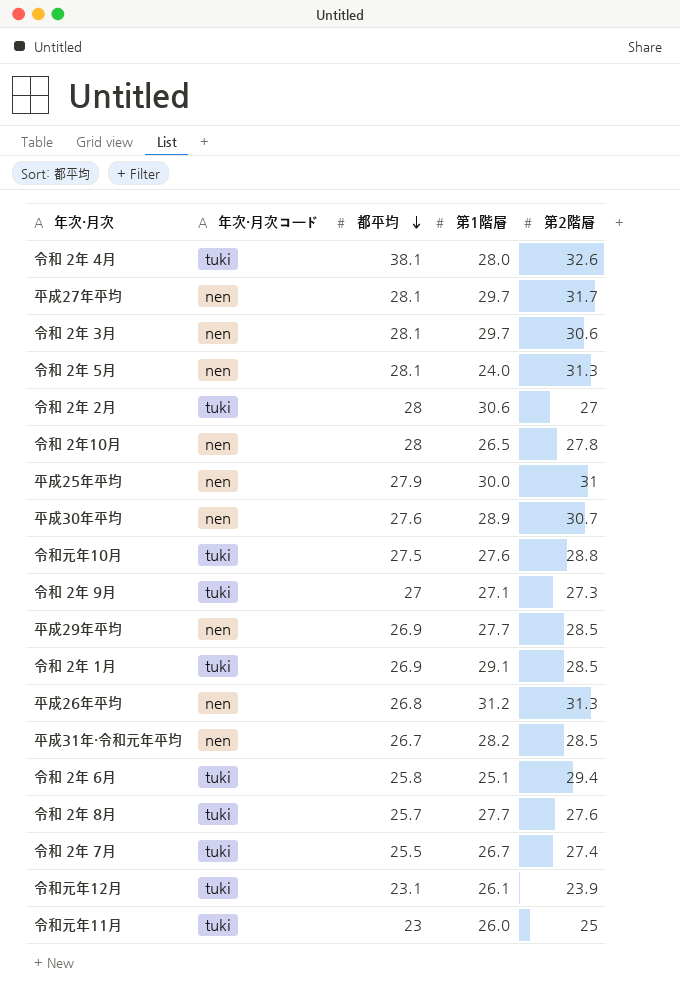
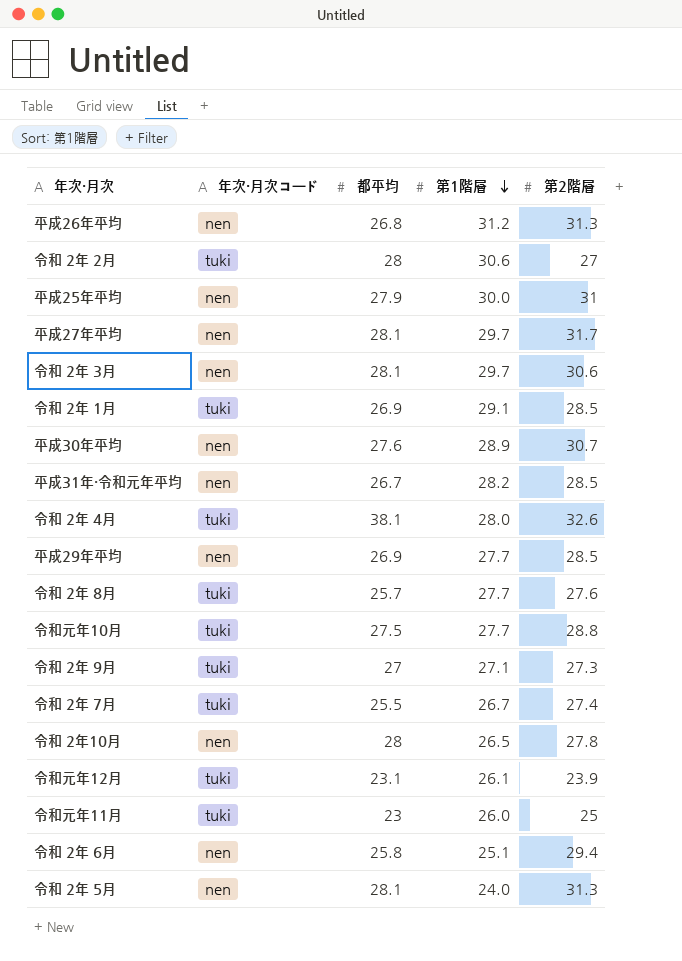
row order: 都平均 descending -> 第1階層 descending
令和元年10月 | 第1階層: 27.6 -> 27.7
令和 2年 6月 | 年次・月次コード: tuki -> nen

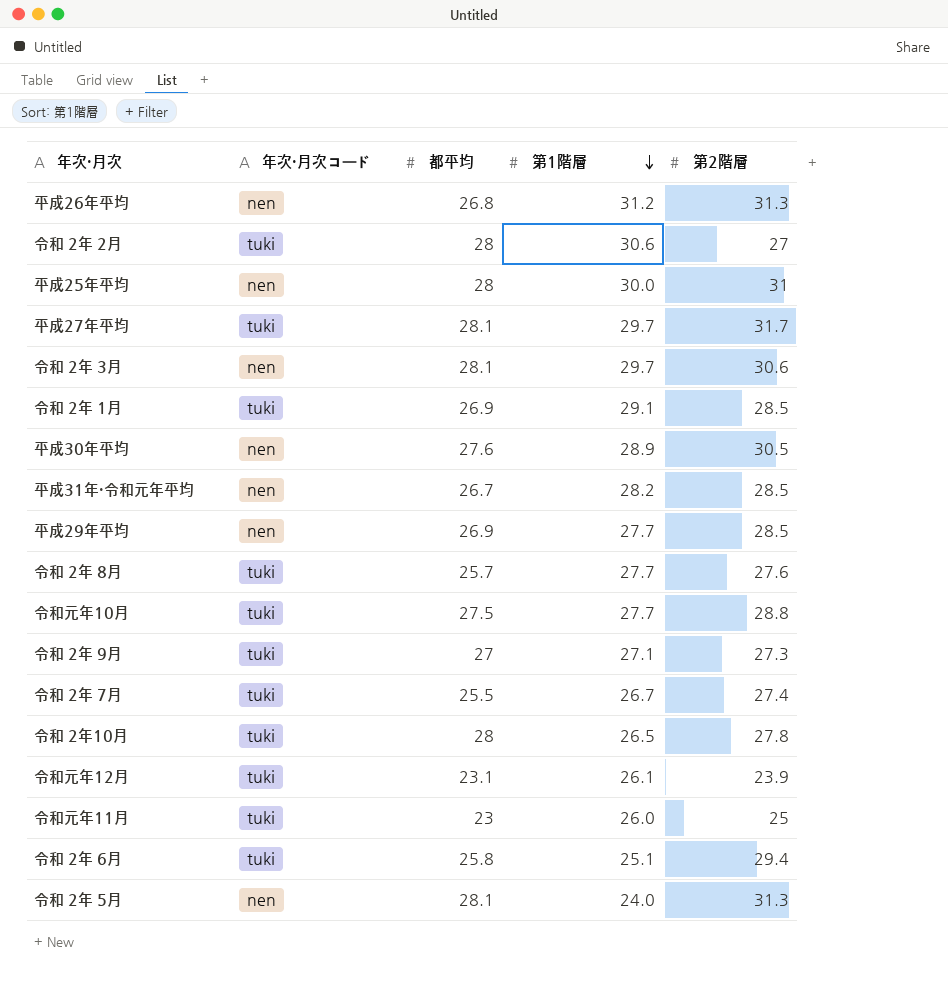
row 令和 2年 4月: tuki | 38.1 | 28.0 | 32.6 -> none
平成25年平均 | 都平均: 27.9 -> 28
平成27年平均 | 年次・月次コード: nen -> tuki
平成30年平均 | 第2階層: 30.7 -> 30.5
令和 2年10月 | 年次・月次コード: nen -> tuki
令和 2年 6月 | 年次・月次コード: nen -> tuki

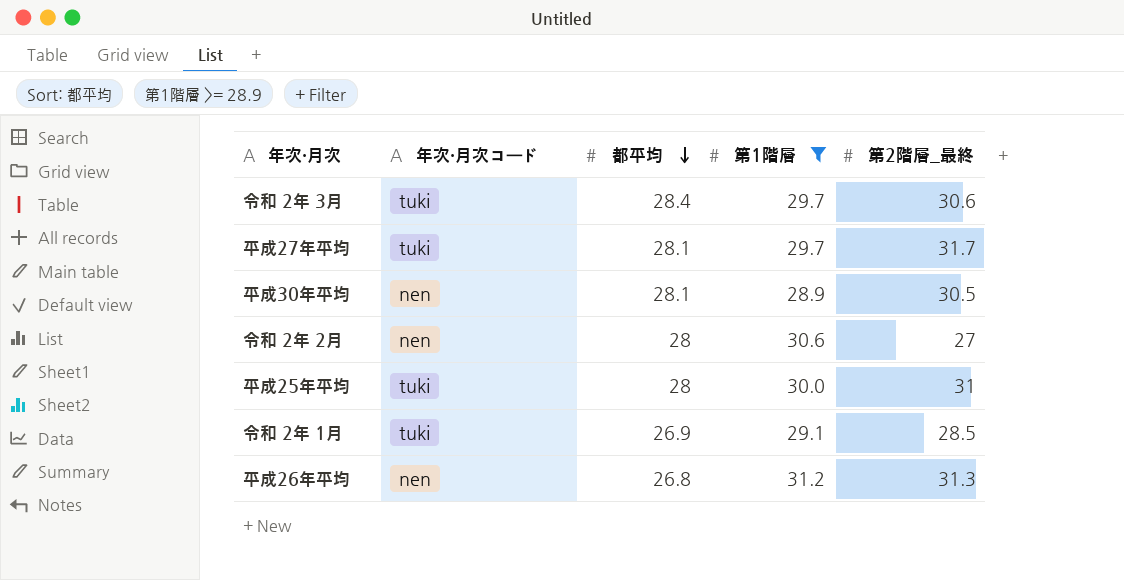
filter: none -> 第1階層 >= 28.9
row order: 第1階層 descending -> 都平均 descending
column name: 第2階層 -> 第2階層_最終
令和 2年 3月 | 年次・月次コード: nen -> tuki
令和 2年 3月 | 都平均: 28.1 -> 28.4
平成30年平均 | 都平均: 27.6 -> 28.1
令和 2年 2月 | 年次・月次コード: tuki -> nen
平成25年平均 | 年次・月次コード: nen -> tuki

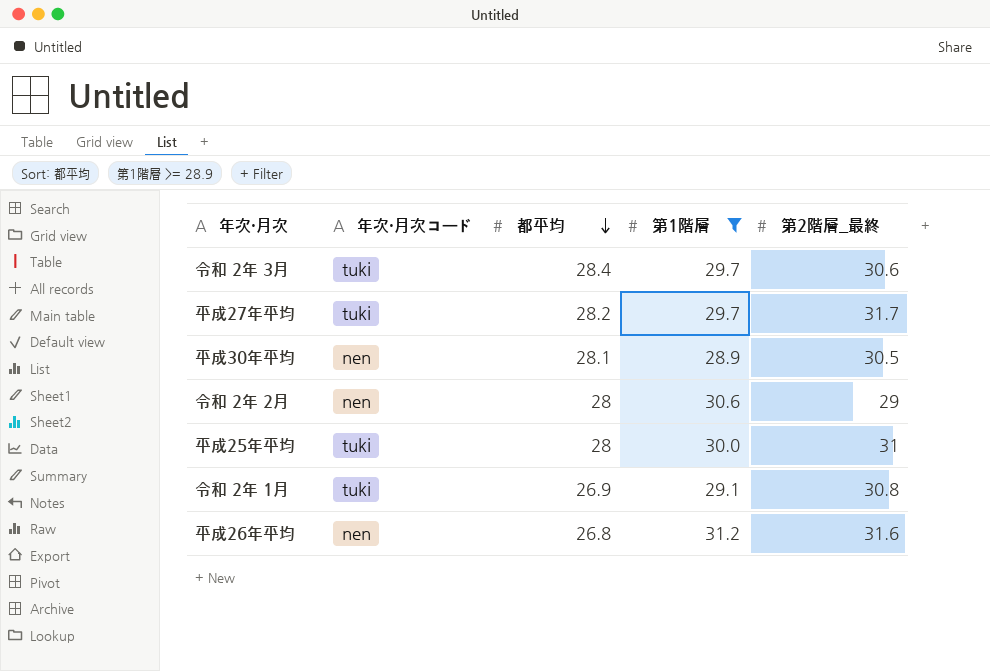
平成27年平均 | 都平均: 28.1 -> 28.2
令和 2年 2月 | 第2階層_最終: 27 -> 29
令和 2年 1月 | 第2階層_最終: 28.5 -> 30.8
平成26年平均 | 第2階層_最終: 31.3 -> 31.6

